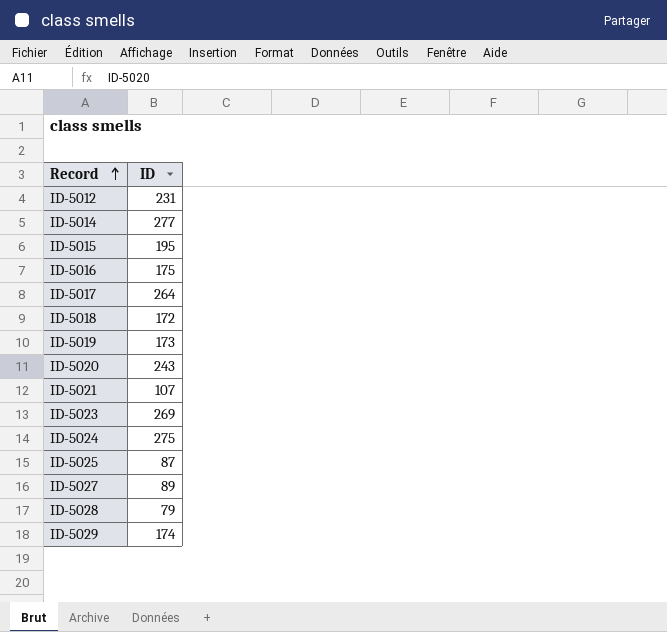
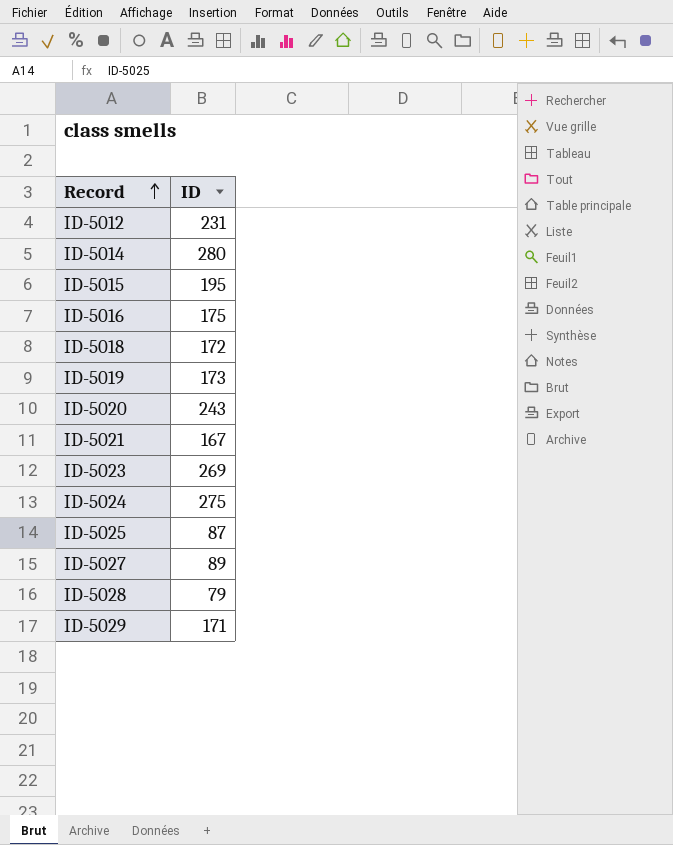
row ID-5017: 264 -> none
ID-5014 | ID: 277 -> 280
ID-5021 | ID: 107 -> 167
ID-5029 | ID: 174 -> 171

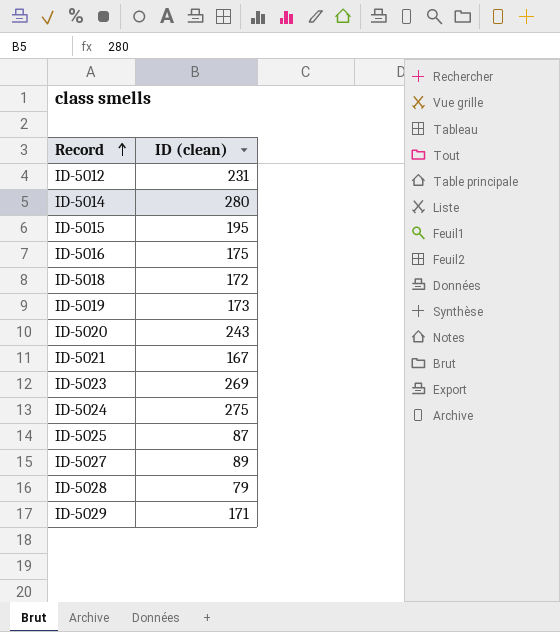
column name: ID -> ID (clean)

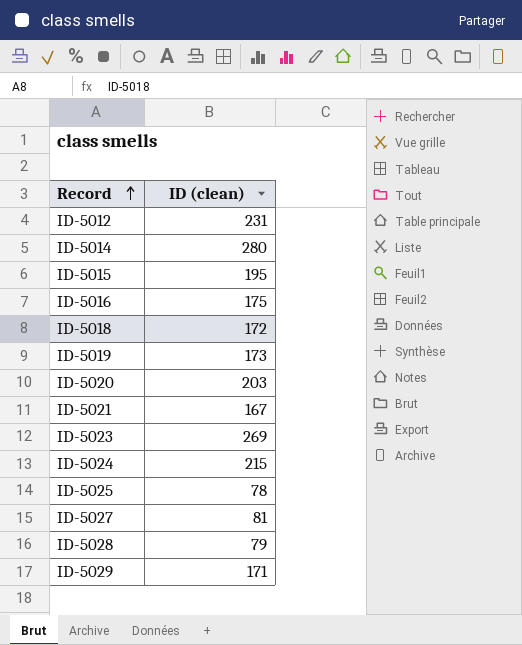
ID-5020 | ID (clean): 243 -> 203
ID-5024 | ID (clean): 275 -> 215
ID-5025 | ID (clean): 87 -> 78
ID-5027 | ID (clean): 89 -> 81

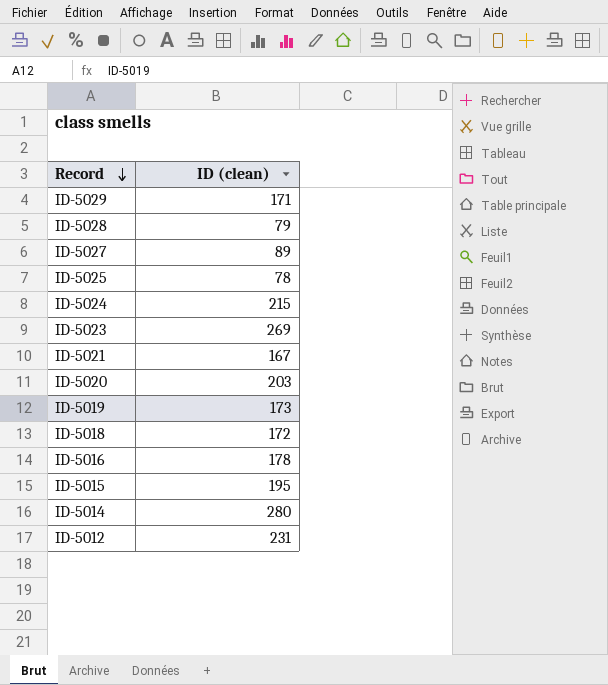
row order: Record ascending -> Record descending
ID-5027 | ID (clean): 81 -> 89
ID-5016 | ID (clean): 175 -> 178

